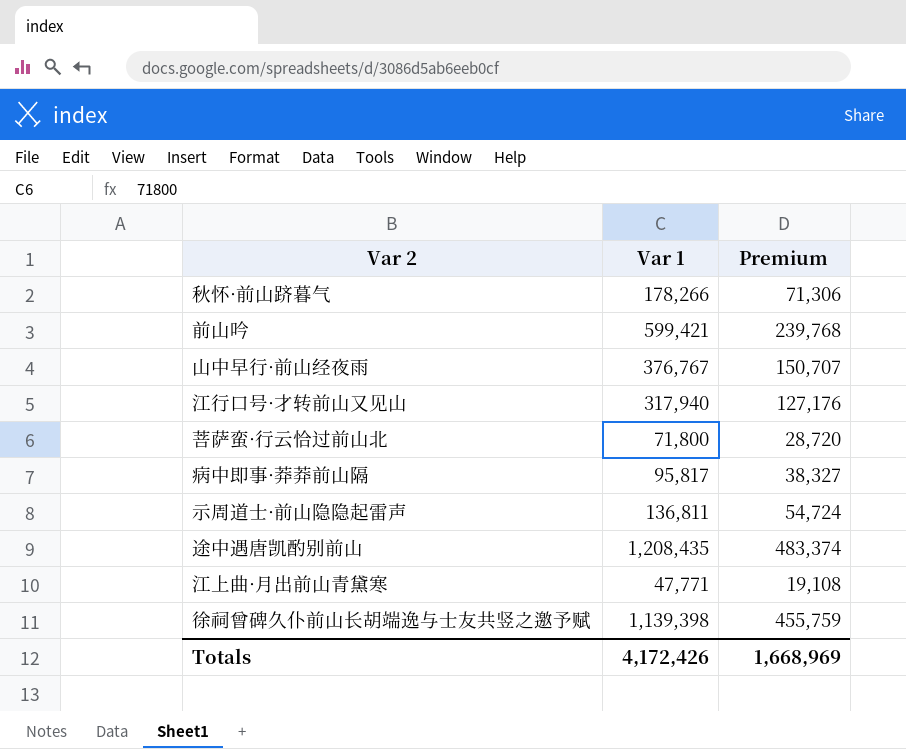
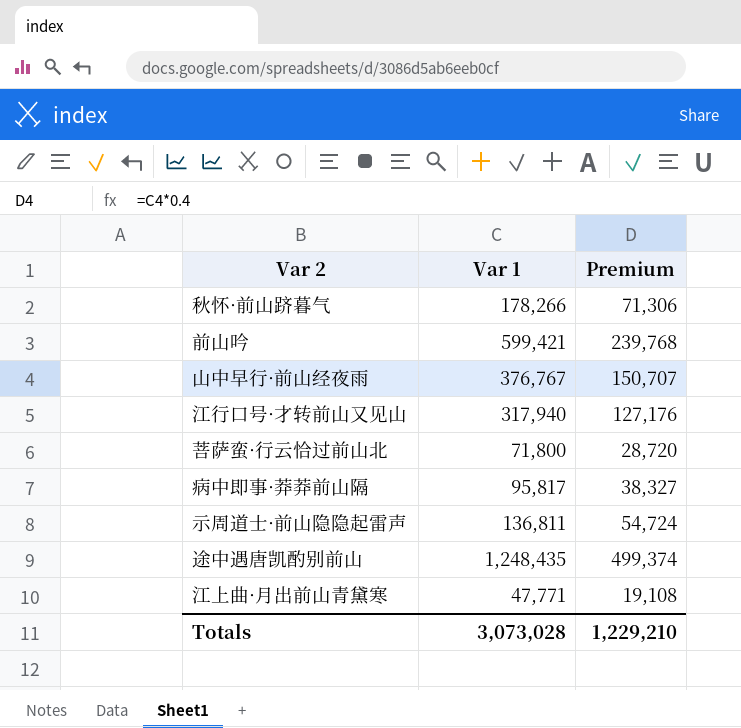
row 徐祠曾碑久仆前山长胡端逸与士友共竖之邀予赋: 1,139,398 | 455,759 -> none
途中遇唐凯酌别前山 | Var 1: 1,208,435 -> 1,248,435
途中遇唐凯酌别前山 | Premium: 483,374 -> 499,374
Totals | Var 1: 4,172,426 -> 3,073,028
Totals | Premium: 1,668,969 -> 1,229,210

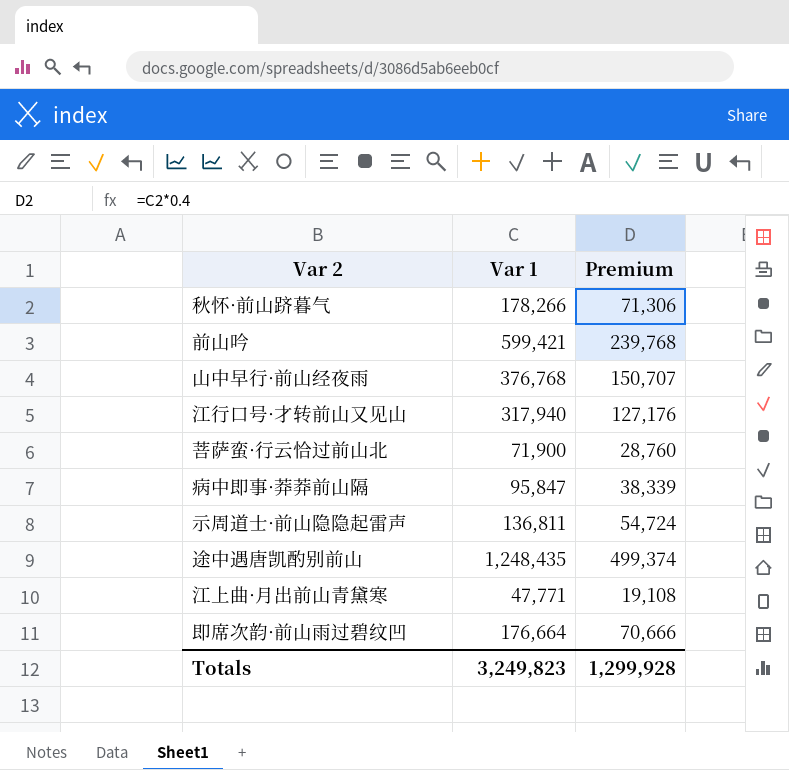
山中早行·前山经夜雨 | Var 1: 376,767 -> 376,768
菩萨蛮·行云恰过前山北 | Var 1: 71,800 -> 71,900
菩萨蛮·行云恰过前山北 | Premium: 28,720 -> 28,760
病中即事·莽莽前山隔 | Var 1: 95,817 -> 95,847
病中即事·莽莽前山隔 | Premium: 38,327 -> 38,339
row 即席次韵·前山雨过碧纹凹: none -> 176,664 | 70,666
Totals | Var 1: 3,073,028 -> 3,249,823
Totals | Premium: 1,229,210 -> 1,299,928

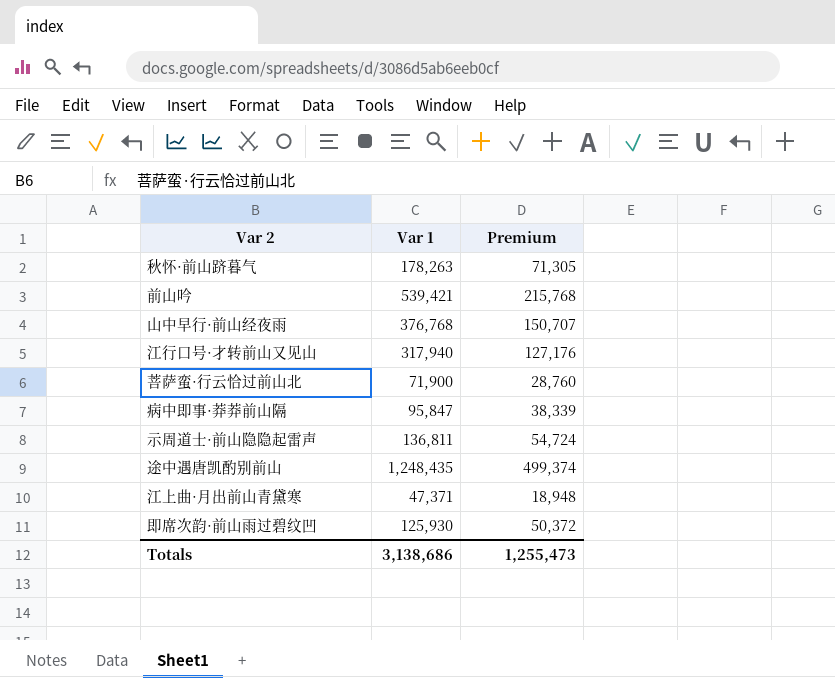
秋怀·前山跻暮气 | Var 1: 178,266 -> 178,263
秋怀·前山跻暮气 | Premium: 71,306 -> 71,305
前山吟 | Var 1: 599,421 -> 539,421
前山吟 | Premium: 239,768 -> 215,768
江上曲·月出前山青黛寒 | Var 1: 47,771 -> 47,371
江上曲·月出前山青黛寒 | Premium: 19,108 -> 18,948
即席次韵·前山雨过碧纹凹 | Var 1: 176,664 -> 125,930
即席次韵·前山雨过碧纹凹 | Premium: 70,666 -> 50,372
Totals | Var 1: 3,249,823 -> 3,138,686
Totals | Premium: 1,299,928 -> 1,255,473

